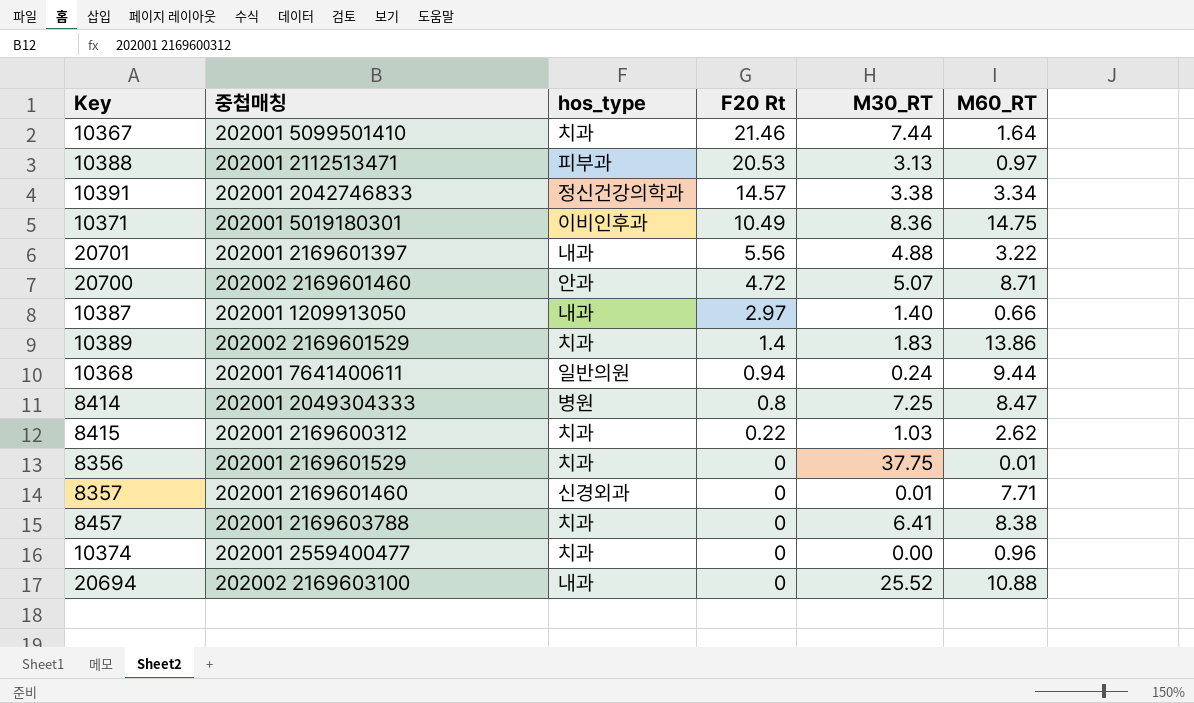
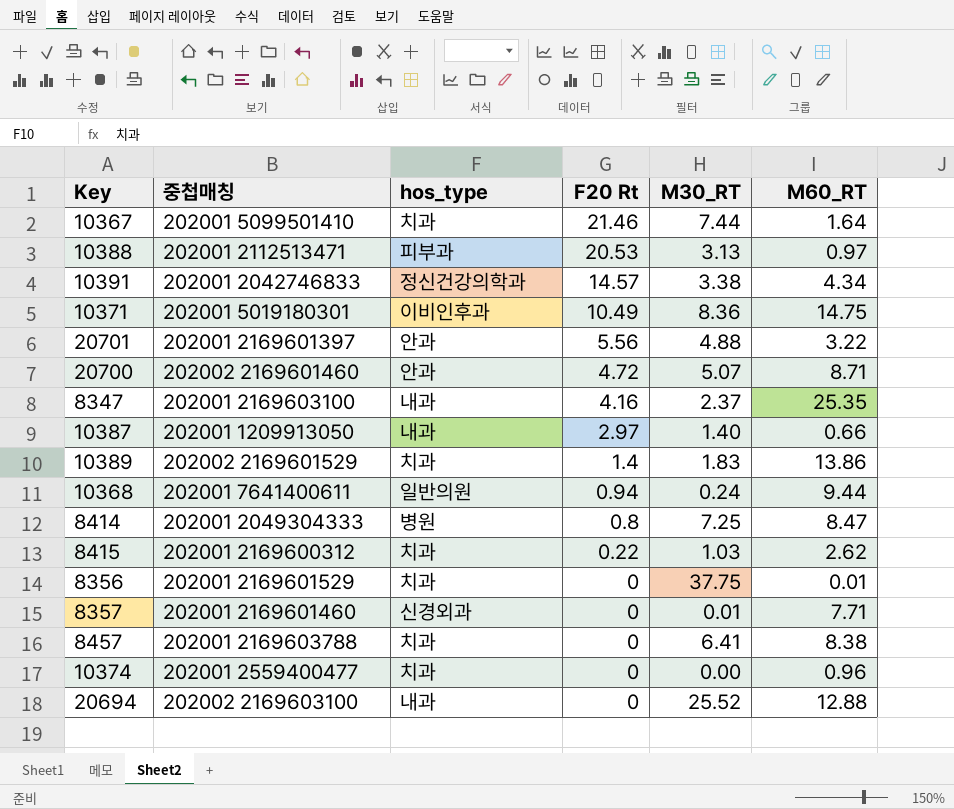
10391 | M60_RT: 3.34 -> 4.34
20701 | hos_type: 내과 -> 안과
row 8347: none -> 202001 2169603100 | 내과 | 4.16 | 2.37 | 25.35
20694 | M60_RT: 10.88 -> 12.88

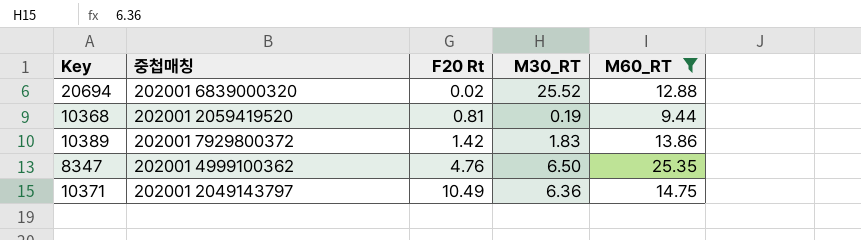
filter: none -> M60_RT >= 9.44
row order: F20 Rt descending -> F20 Rt ascending
column hos_type | position: 3 -> none
20694 | 중첩매칭: 202002 2169603100 -> 202001 6839000320
20694 | F20 Rt: 0 -> 0.02
10368 | 중첩매칭: 202001 7641400611 -> 202001 2059419520
10368 | F20 Rt: 0.94 -> 0.81
10368 | M30_RT: 0.24 -> 0.19
10389 | 중첩매칭: 202002 2169601529 -> 202001 7929800372
10389 | F20 Rt: 1.4 -> 1.42
8347 | 중첩매칭: 202001 2169603100 -> 202001 4999100362
8347 | F20 Rt: 4.16 -> 4.76
8347 | M30_RT: 2.37 -> 6.50
10371 | 중첩매칭: 202001 5019180301 -> 202001 2049143797
10371 | M30_RT: 8.36 -> 6.36

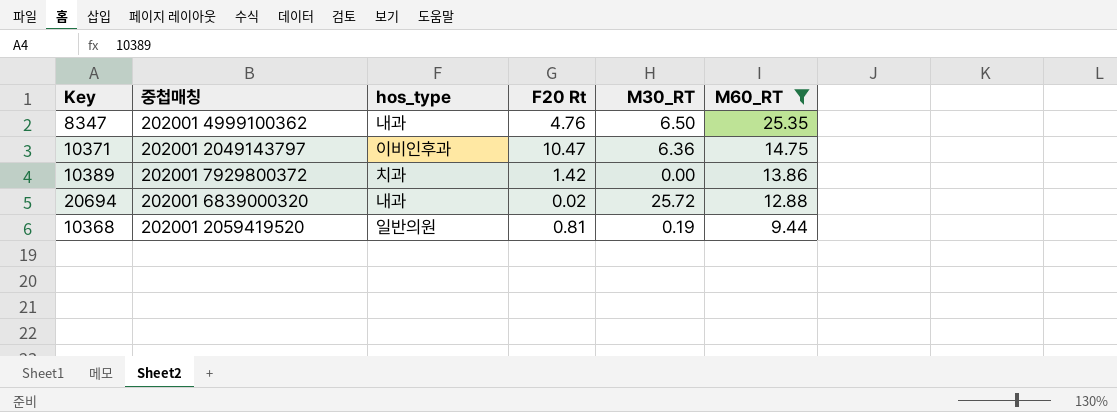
row order: F20 Rt ascending -> M60_RT descending
column hos_type | position: none -> 3
10371 | F20 Rt: 10.49 -> 10.47
10389 | M30_RT: 1.83 -> 0.00
20694 | M30_RT: 25.52 -> 25.72

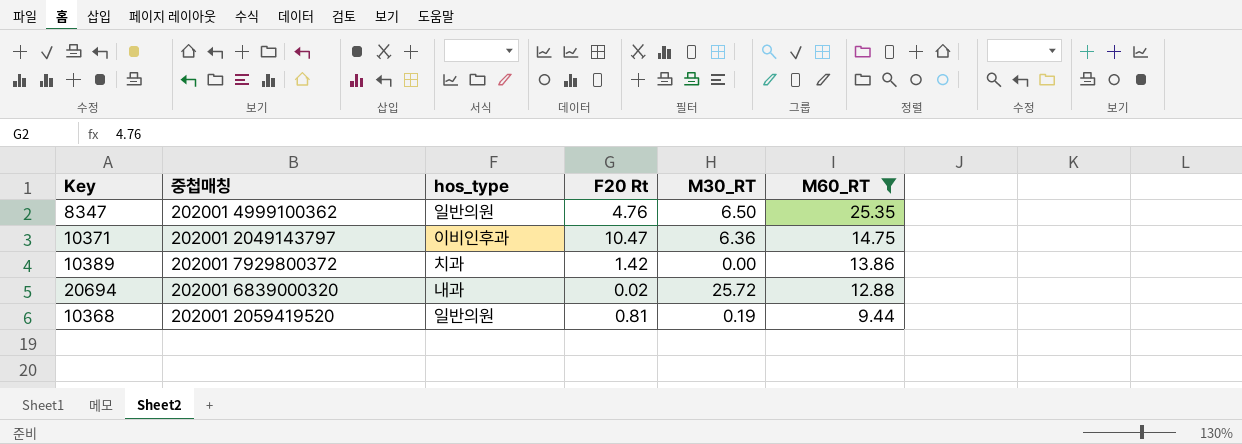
8347 | hos_type: 내과 -> 일반의원

